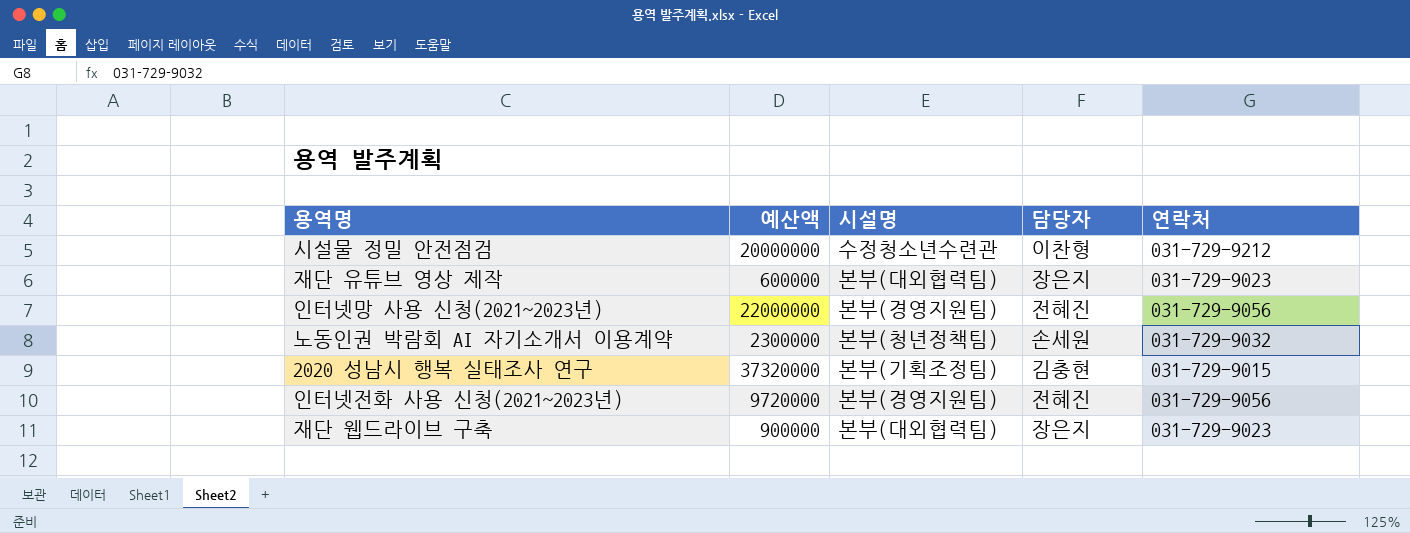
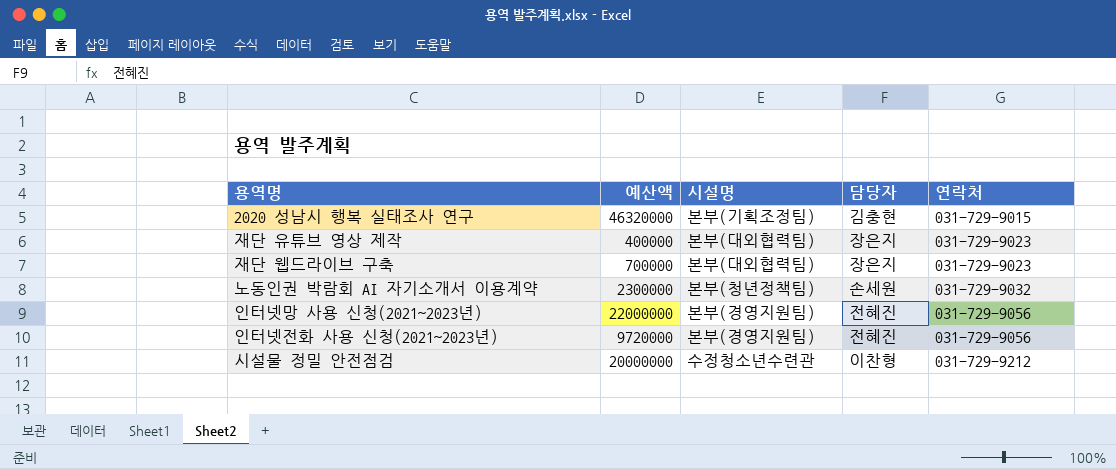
row order: none -> 연락처 ascending
2020 성남시 행복 실태조사 연구 | 예산액: 37320000 -> 46320000
재단 유튜브 영상 제작 | 예산액: 600000 -> 400000
재단 웹드라이브 구축 | 예산액: 900000 -> 700000

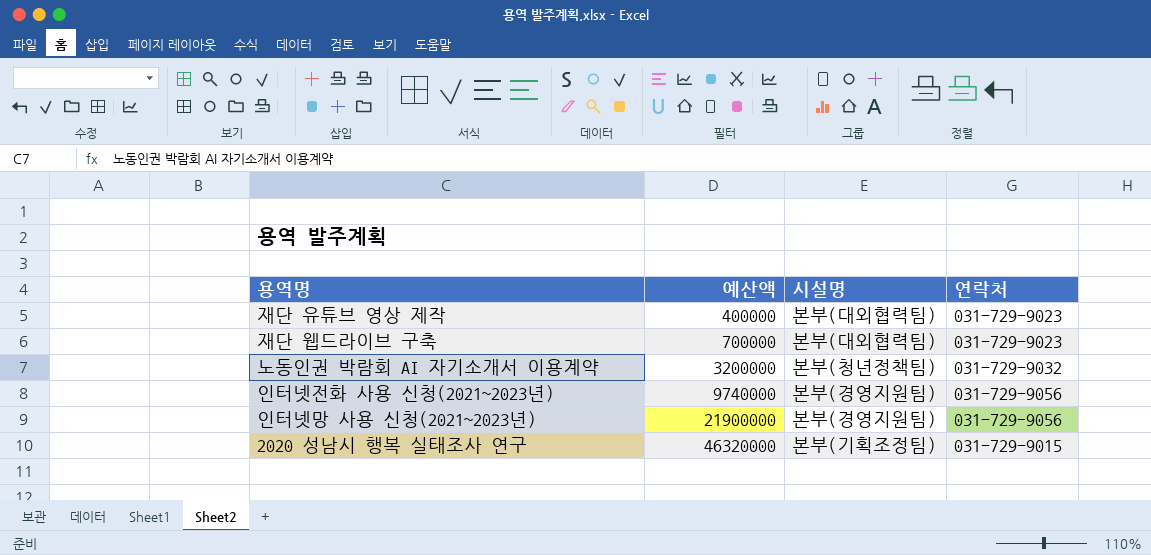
row order: 연락처 ascending -> 예산액 ascending
column 담당자 | position: 4 -> none
row 시설물 정밀 안전점검: 20000000 | 수정청소년수련관 | 이찬형 | 031-729-9212 -> none
노동인권 박람회 AI 자기소개서 이용계약 | 예산액: 2300000 -> 3200000
인터넷전화 사용 신청(2021~2023년) | 예산액: 9720000 -> 9740000
인터넷망 사용 신청(2021~2023년) | 예산액: 22000000 -> 21900000

